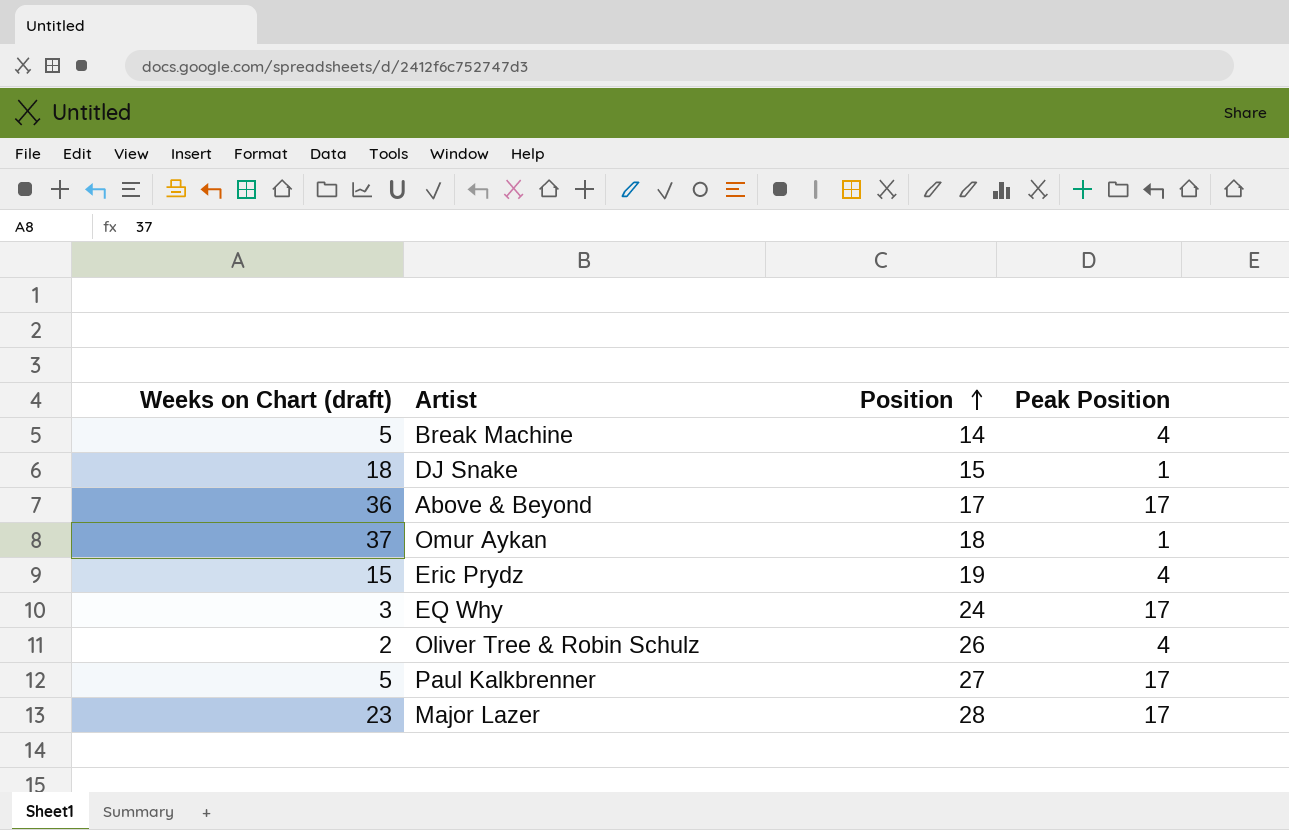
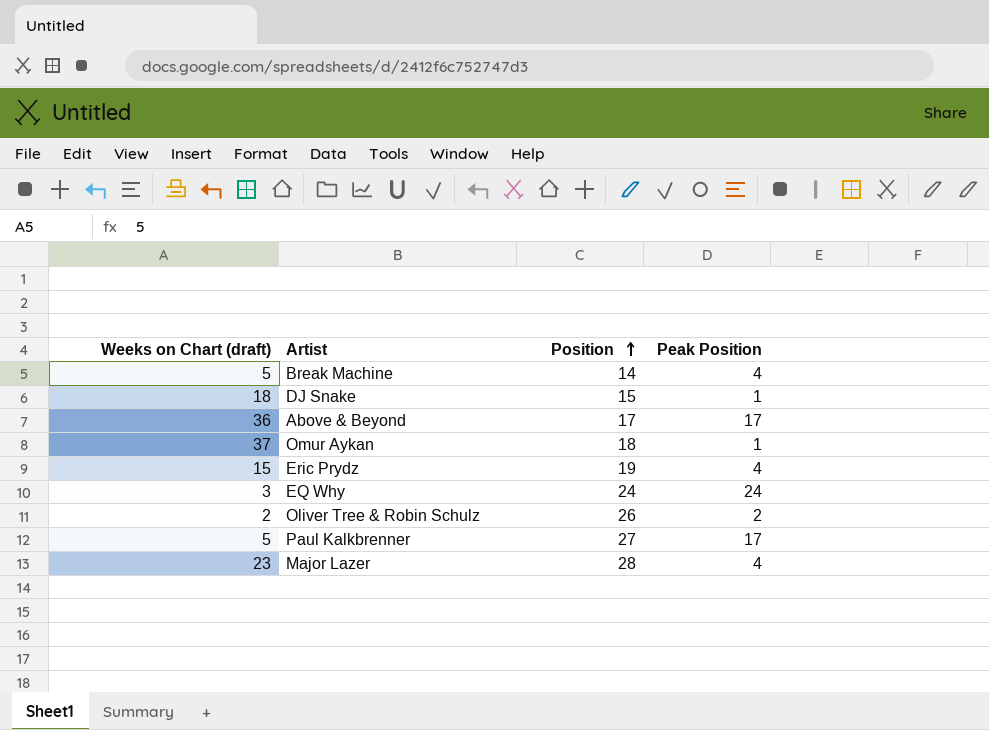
EQ Why | Peak Position: 17 -> 24
Oliver Tree & Robin Schulz | Peak Position: 4 -> 2
Major Lazer | Peak Position: 17 -> 4

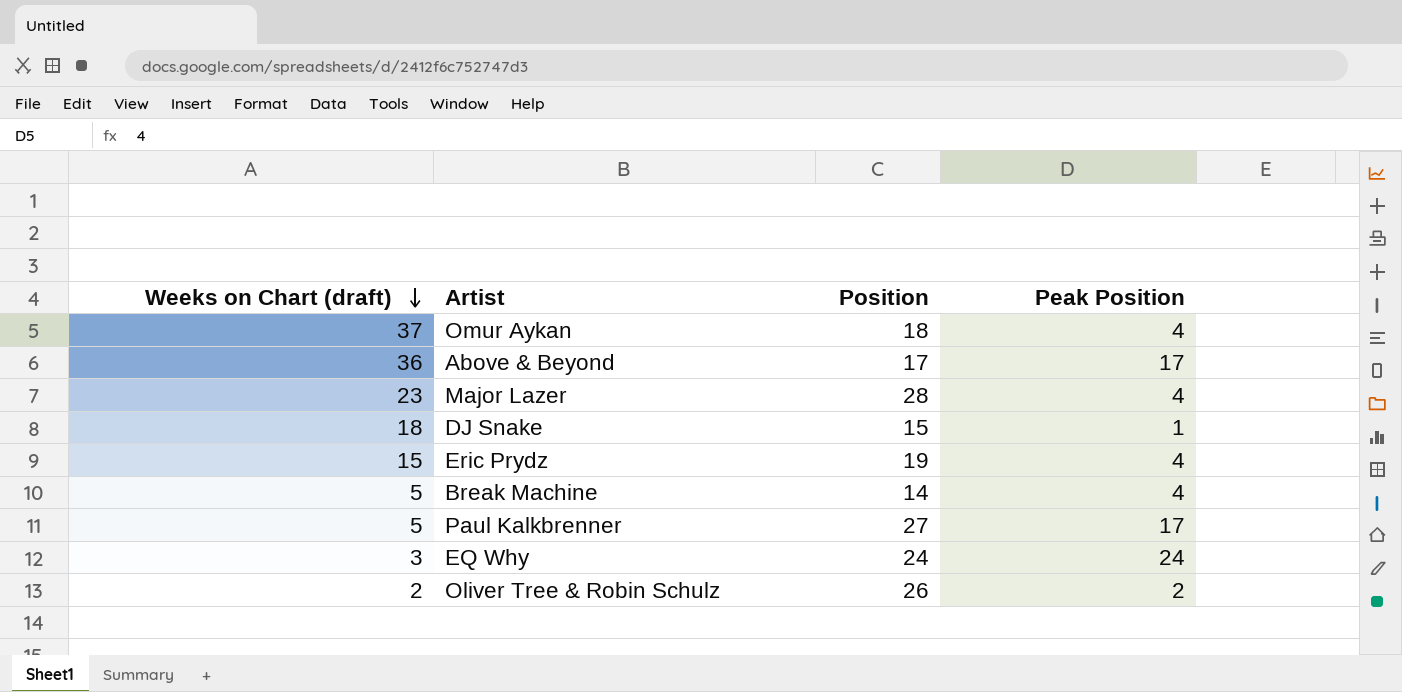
row order: Position ascending -> Weeks on Chart (draft) descending
Omur Aykan | Peak Position: 1 -> 4

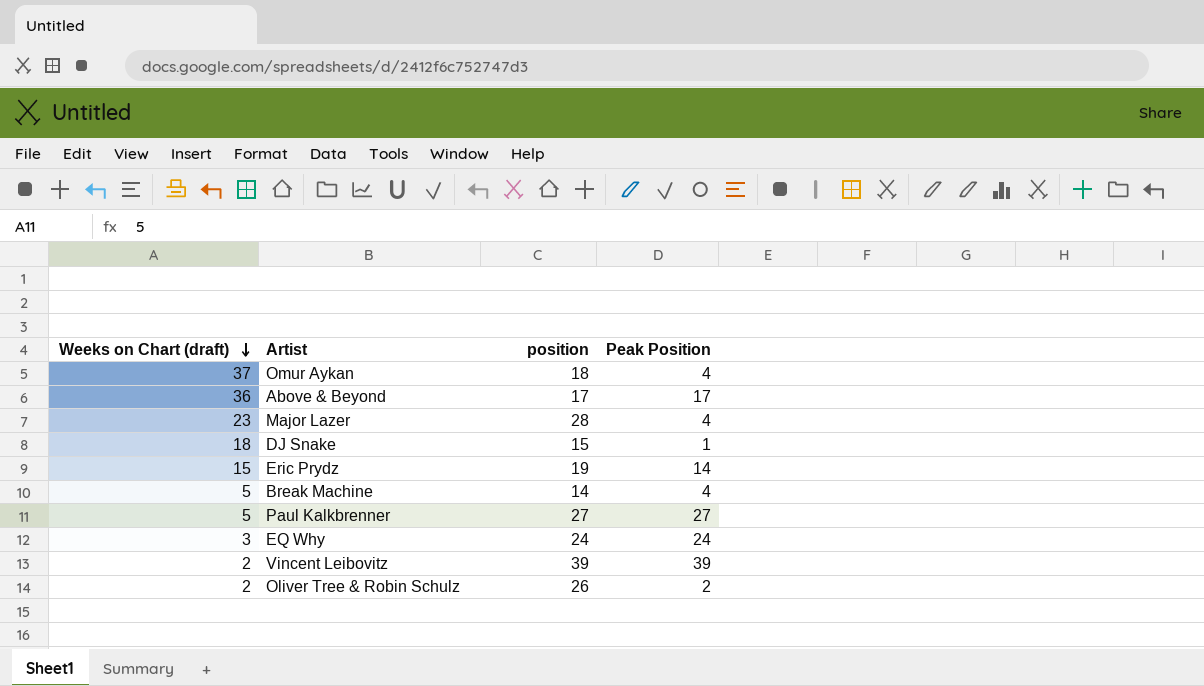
column name: Position -> position
Eric Prydz | Peak Position: 4 -> 14
Paul Kalkbrenner | Peak Position: 17 -> 27
row Vincent Leibovitz: none -> 2 | 39 | 39

